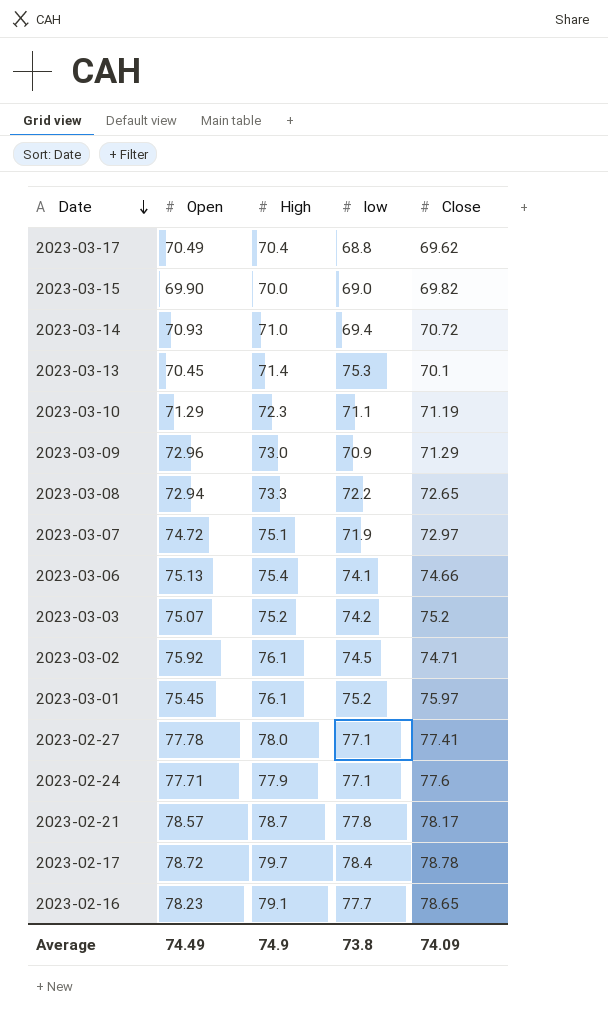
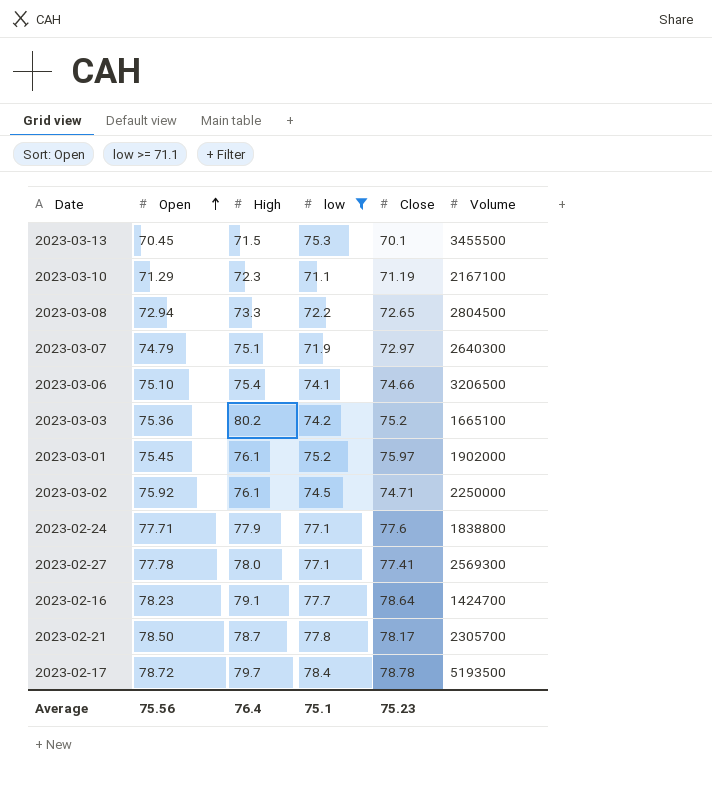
filter: none -> low >= 71.1
row order: Date descending -> Open ascending
column Volume | position: none -> 6
2023-03-13 | High: 71.4 -> 71.5
2023-03-07 | Open: 74.72 -> 74.79
2023-03-06 | Open: 75.13 -> 75.10
2023-03-03 | Open: 75.07 -> 75.36
2023-03-03 | High: 75.2 -> 80.2
2023-02-16 | Close: 78.65 -> 78.64
2023-02-21 | Open: 78.57 -> 78.50
Average | Open: 74.49 -> 75.56
Average | High: 74.9 -> 76.4
Average | low: 73.8 -> 75.1
Average | Close: 74.09 -> 75.23

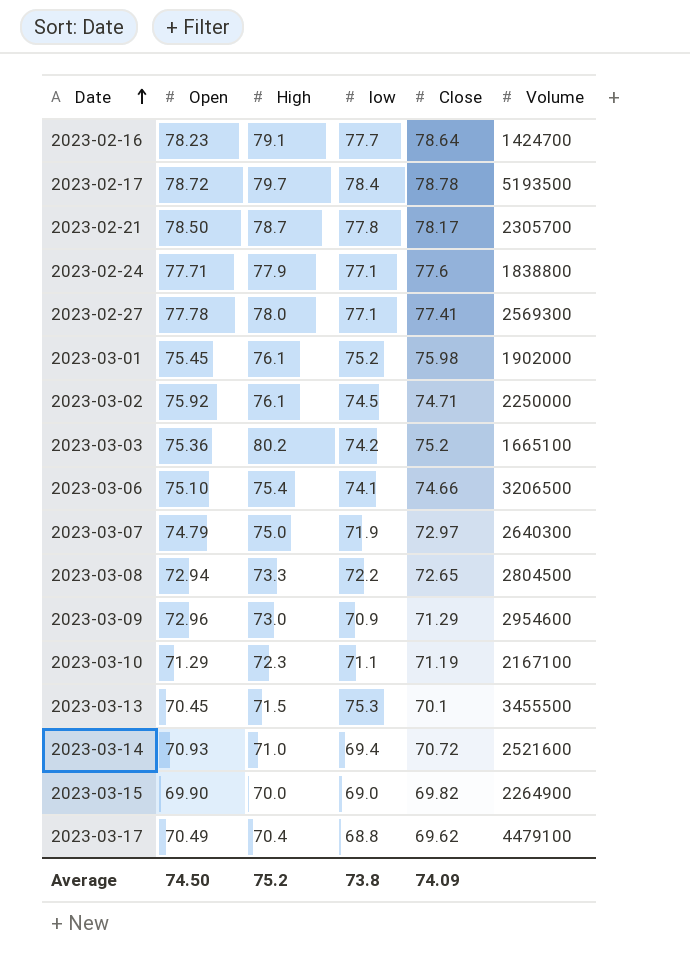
filter: low >= 71.1 -> none
row order: Open ascending -> Date ascending
2023-03-01 | Close: 75.97 -> 75.98
2023-03-07 | High: 75.1 -> 75.0
Average | Open: 75.56 -> 74.50
Average | High: 76.4 -> 75.2
Average | low: 75.1 -> 73.8
Average | Close: 75.23 -> 74.09

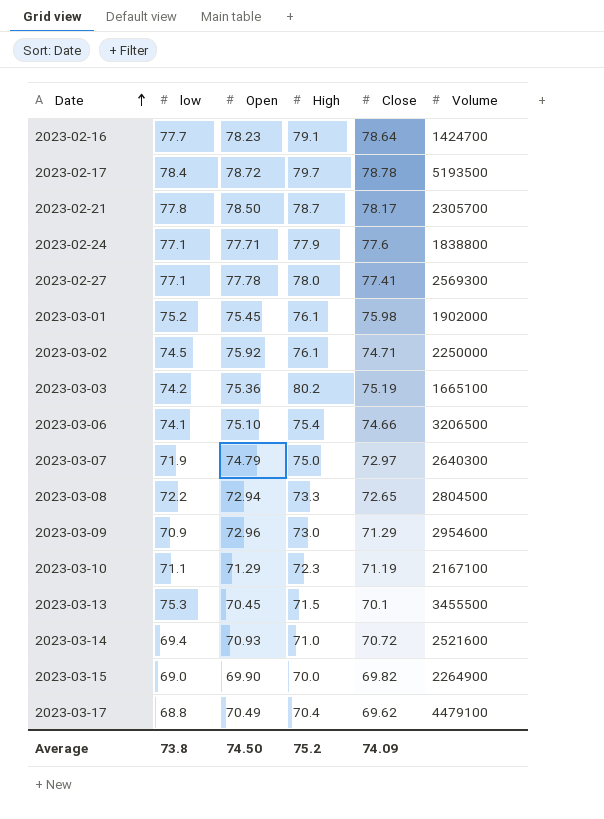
column low | position: 4 -> 2
2023-03-03 | Close: 75.2 -> 75.19

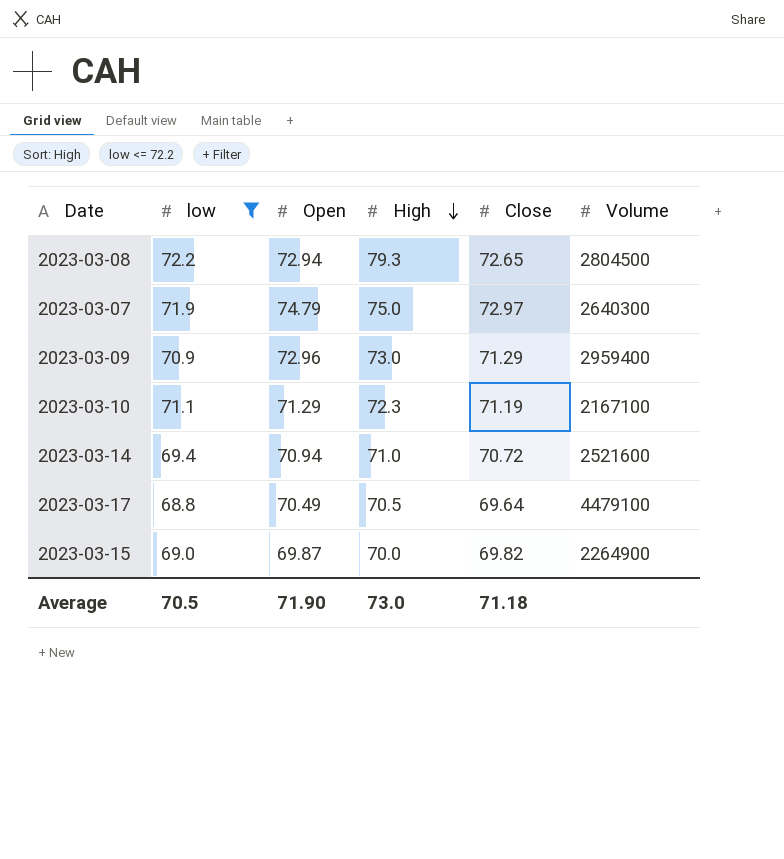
filter: none -> low <= 72.2
row order: Date ascending -> High descending
2023-03-08 | High: 73.3 -> 79.3
2023-03-09 | Volume: 2954600 -> 2959400
2023-03-14 | Open: 70.93 -> 70.94
2023-03-17 | High: 70.4 -> 70.5
2023-03-17 | Close: 69.62 -> 69.64
2023-03-15 | Open: 69.90 -> 69.87
Average | low: 73.8 -> 70.5
Average | Open: 74.50 -> 71.90
Average | High: 75.2 -> 73.0
Average | Close: 74.09 -> 71.18

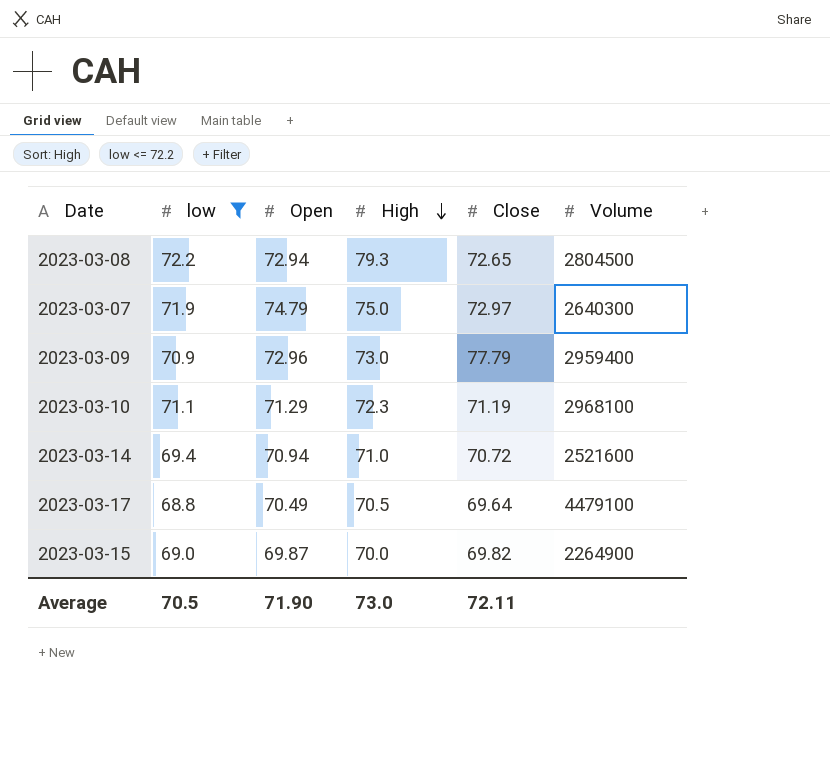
2023-03-09 | Close: 71.29 -> 77.79
2023-03-10 | Volume: 2167100 -> 2968100
Average | Close: 71.18 -> 72.11

